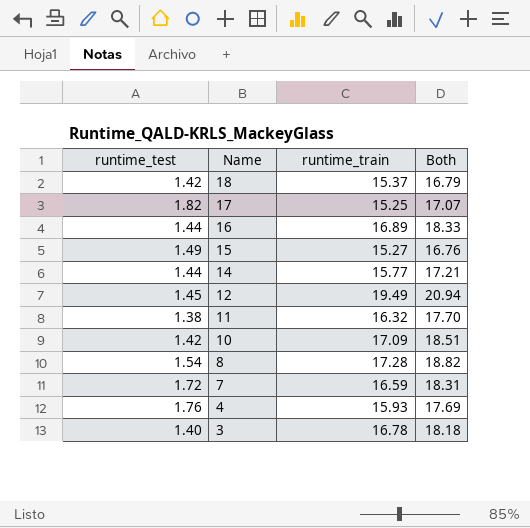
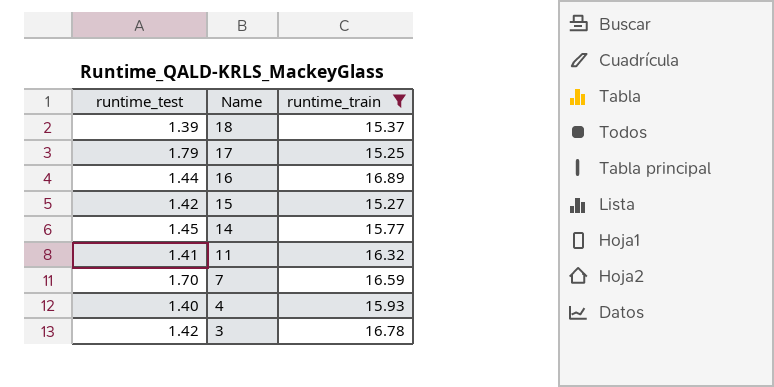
filter: none -> runtime_train <= 16.89
column Both | formula: [runtime_test] + [runtime_train] -> none
18 | runtime_test: 1.42 -> 1.39
17 | runtime_test: 1.82 -> 1.79
15 | runtime_test: 1.49 -> 1.42
14 | runtime_test: 1.44 -> 1.45
11 | runtime_test: 1.38 -> 1.41
7 | runtime_test: 1.72 -> 1.70
4 | runtime_test: 1.76 -> 1.40
3 | runtime_test: 1.40 -> 1.42

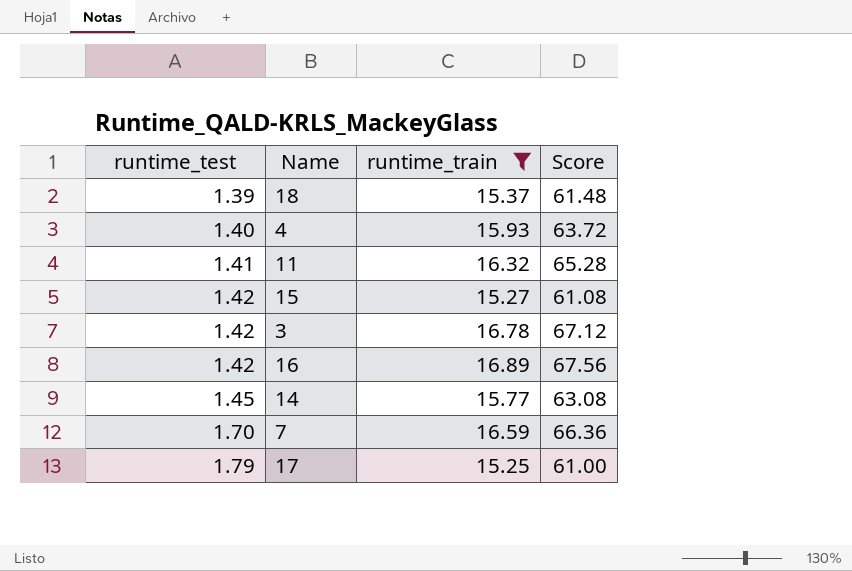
row order: Name descending -> runtime_test ascending
column Score | formula: none -> [runtime_train] * 4
16 | runtime_test: 1.44 -> 1.42

